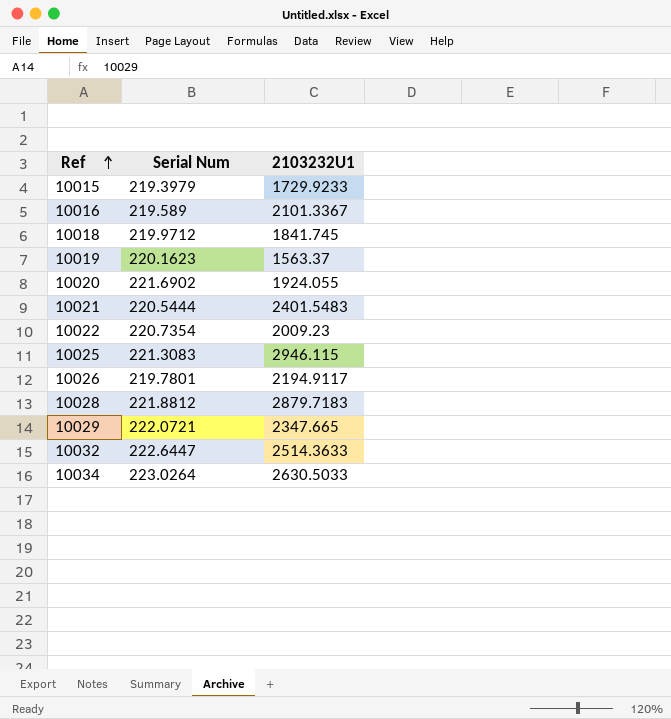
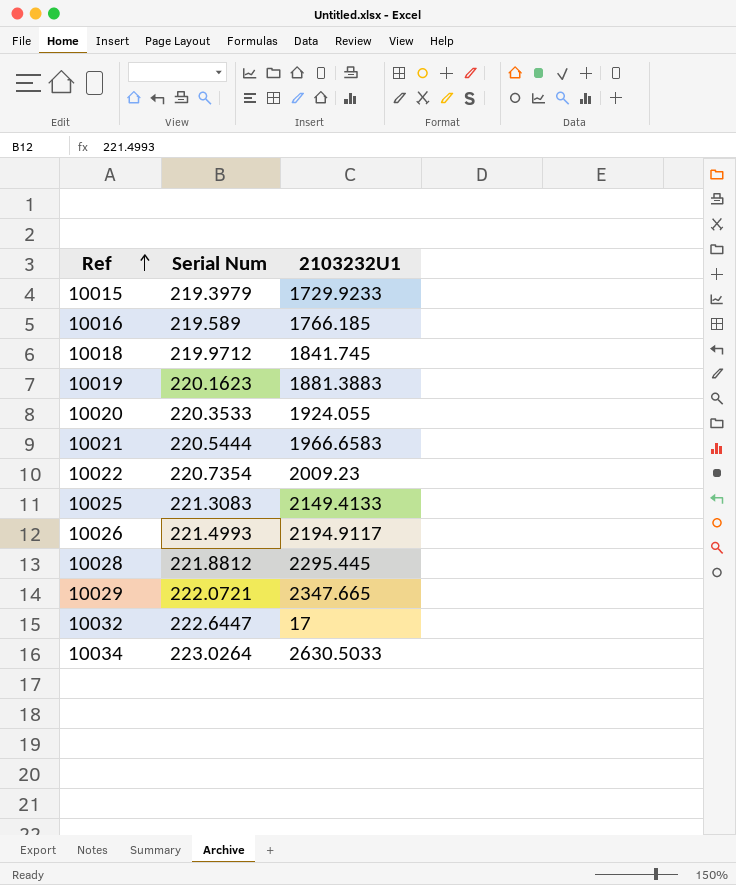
10016 | 2103232U1: 2101.3367 -> 1766.185
10019 | 2103232U1: 1563.37 -> 1881.3883
10020 | Serial Num: 221.6902 -> 220.3533
10021 | 2103232U1: 2401.5483 -> 1966.6583
10025 | 2103232U1: 2946.115 -> 2149.4133
10026 | Serial Num: 219.7801 -> 221.4993
10028 | 2103232U1: 2879.7183 -> 2295.445
10032 | 2103232U1: 2514.3633 -> 17

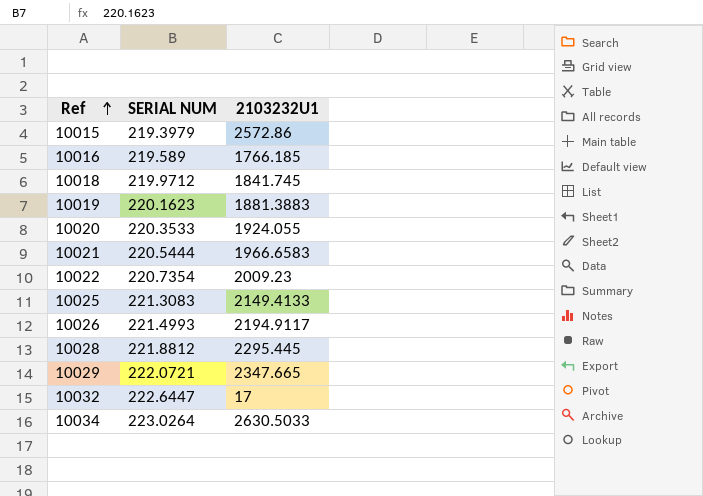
column name: Serial Num -> SERIAL NUM
10015 | 2103232U1: 1729.9233 -> 2572.86

